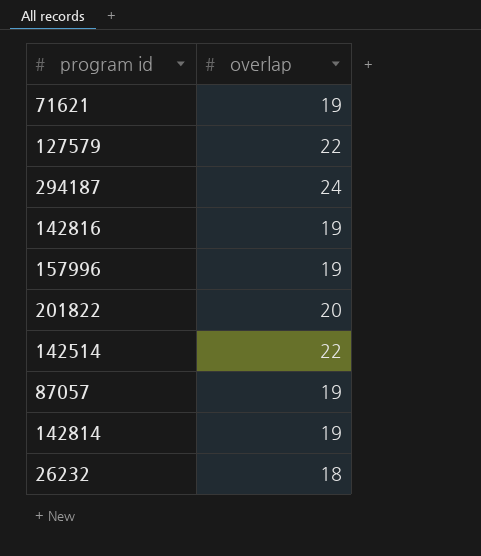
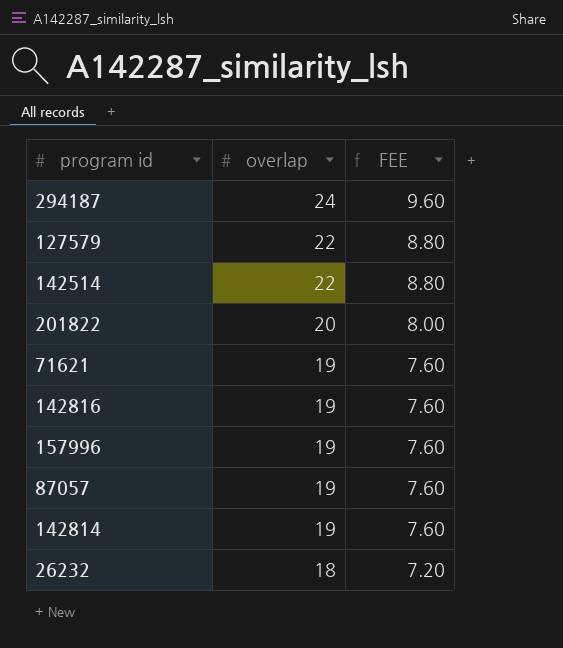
row order: none -> overlap descending
column FEE | formula: none -> [overlap] * 0.4

